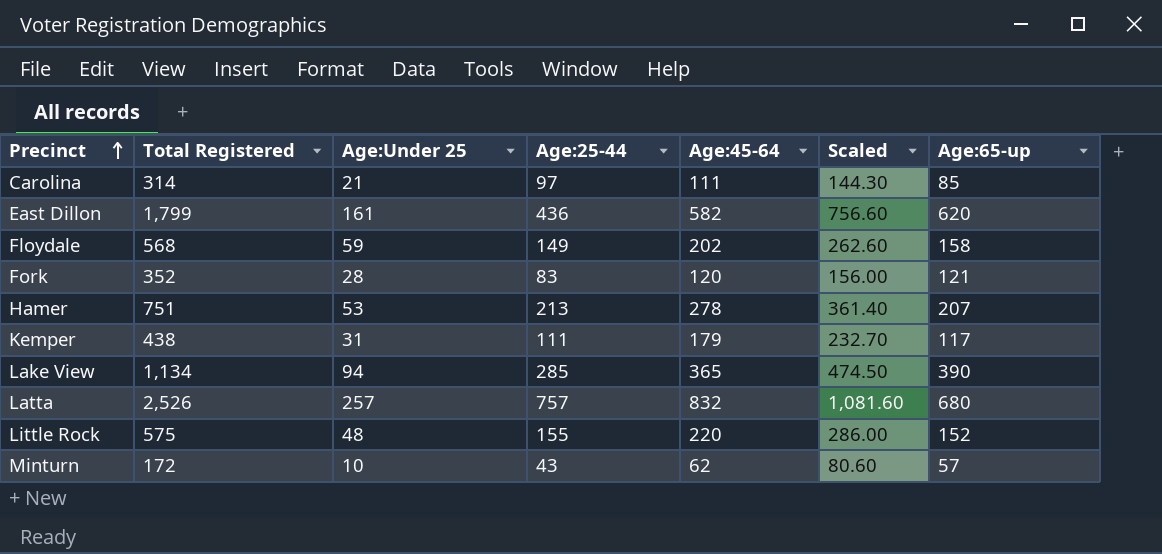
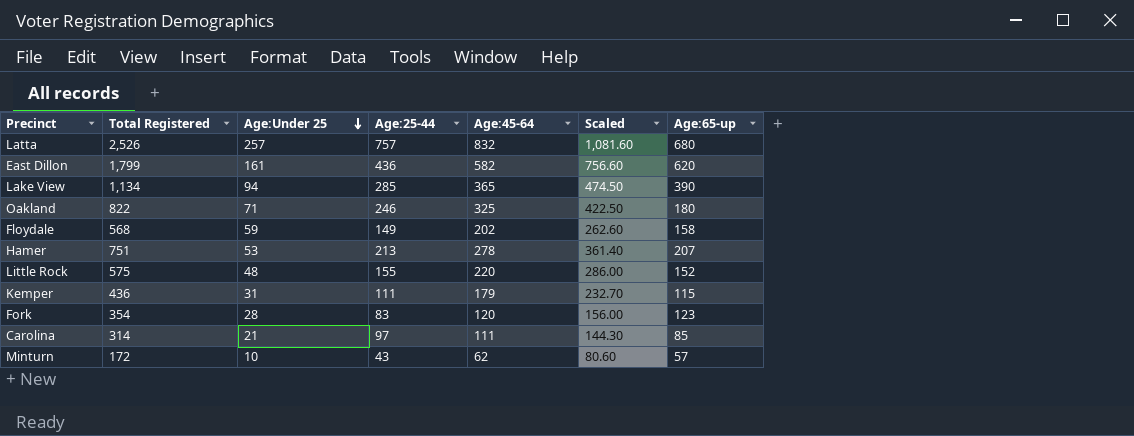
row order: Precinct ascending -> Age:Under 25 descending
row Oakland: none -> 822 | 71 | 246 | 325 | 422.50 | 180
Kemper | Total Registered: 438 -> 436
Kemper | Age:65-up: 117 -> 115
Fork | Total Registered: 352 -> 354
Fork | Age:65-up: 121 -> 123

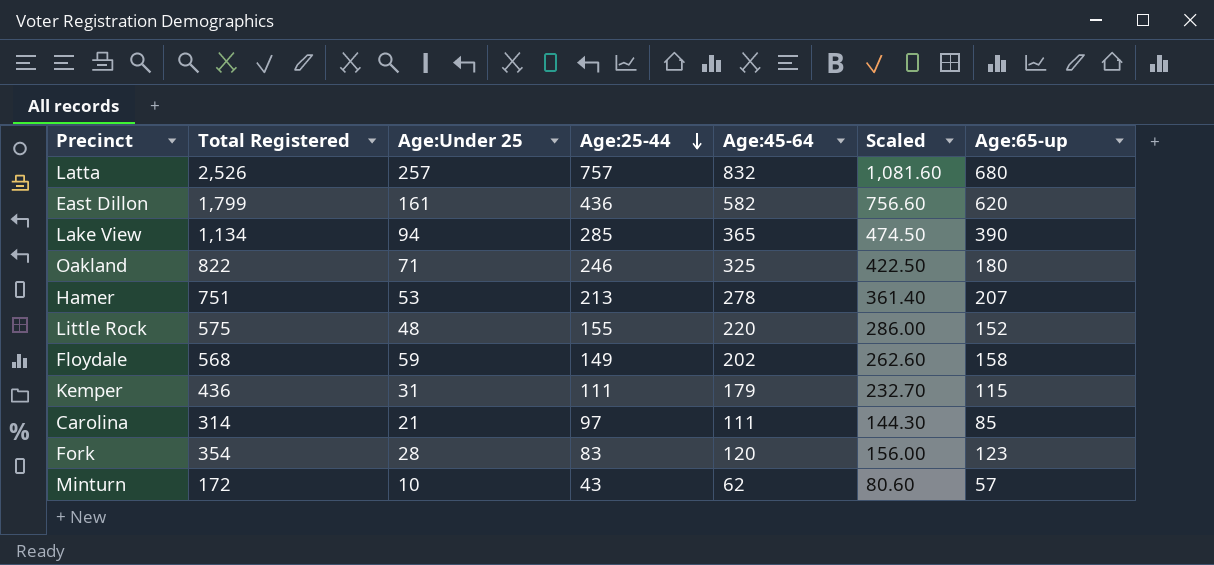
row order: Age:Under 25 descending -> Age:25-44 descending

